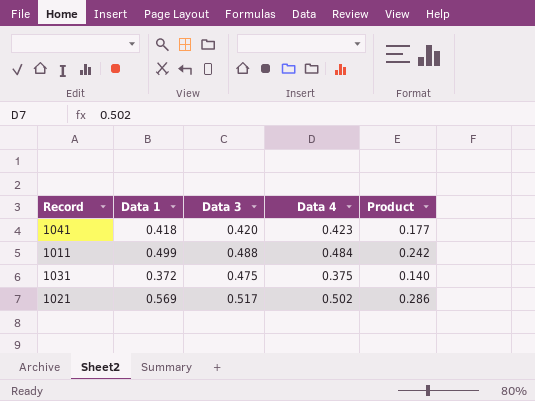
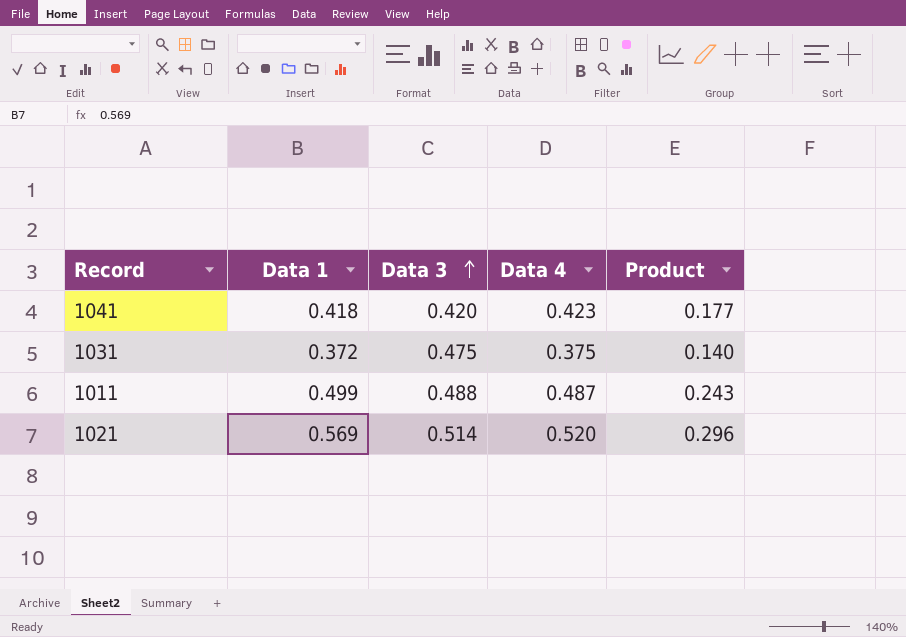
row order: none -> Data 3 ascending
1011 | Data 4: 0.484 -> 0.487
1011 | Product: 0.242 -> 0.243
1021 | Data 3: 0.517 -> 0.514
1021 | Data 4: 0.502 -> 0.520
1021 | Product: 0.286 -> 0.296

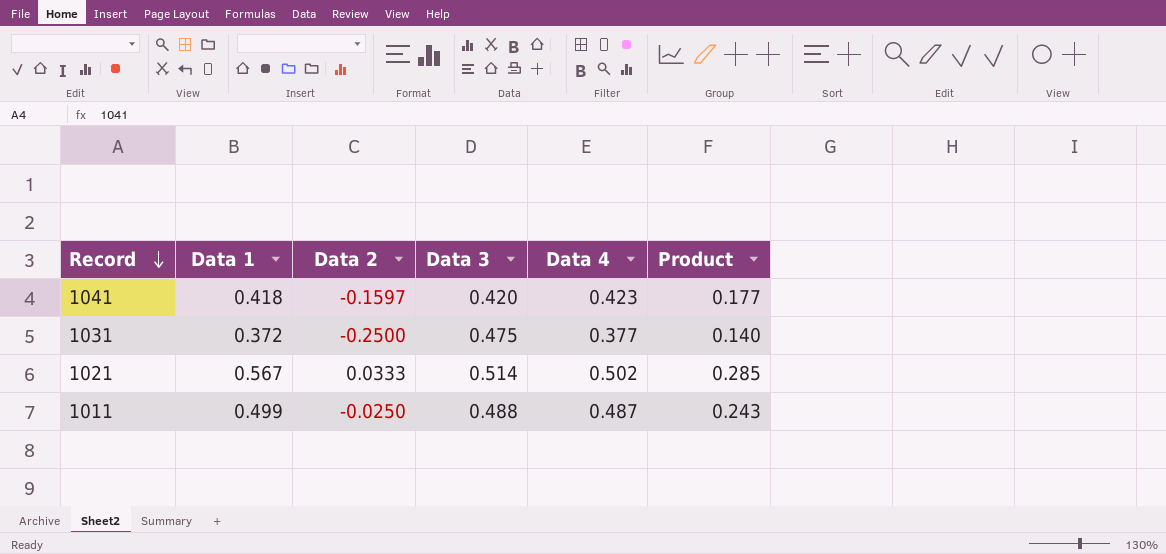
row order: Data 3 ascending -> Record descending
column Data 2 | position: none -> 3
1031 | Data 4: 0.375 -> 0.377
1021 | Data 1: 0.569 -> 0.567
1021 | Data 4: 0.520 -> 0.502
1021 | Product: 0.296 -> 0.285

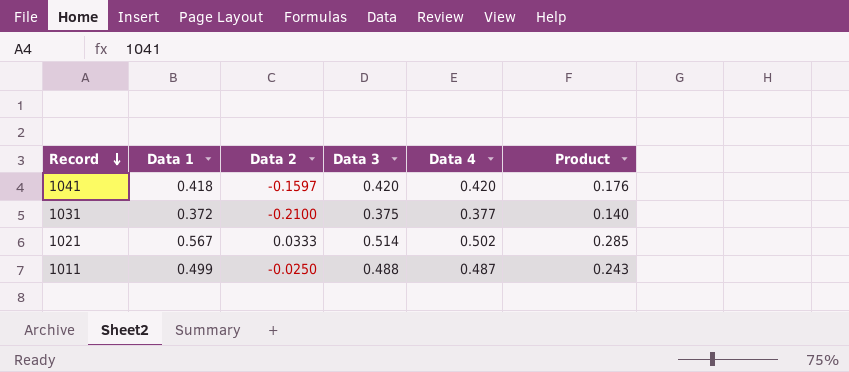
1041 | Data 4: 0.423 -> 0.420
1041 | Product: 0.177 -> 0.176
1031 | Data 2: -0.2500 -> -0.2100
1031 | Data 3: 0.475 -> 0.375

